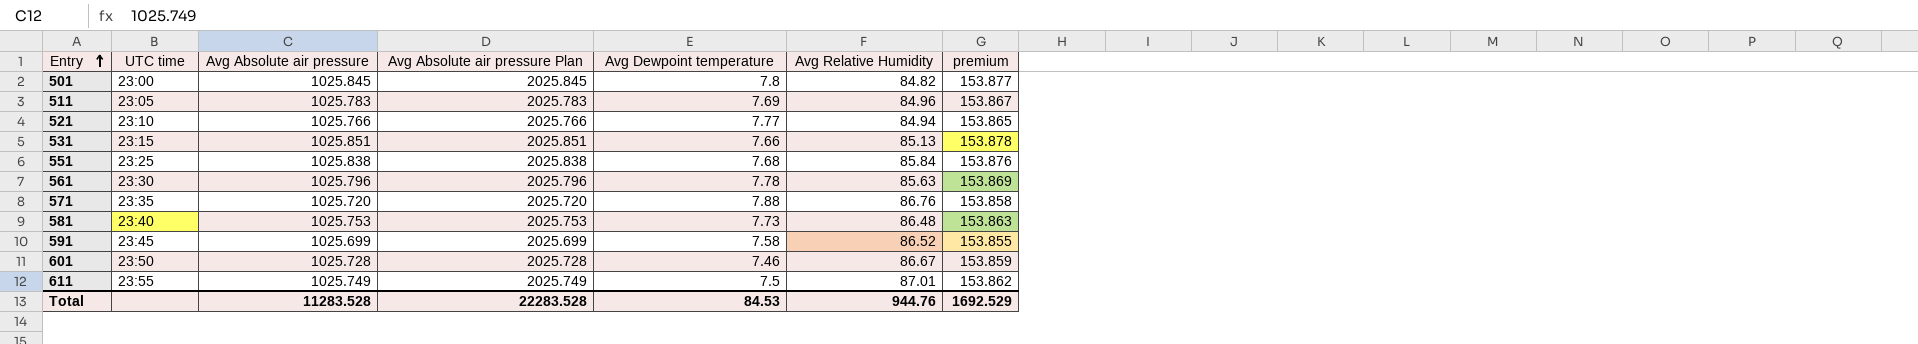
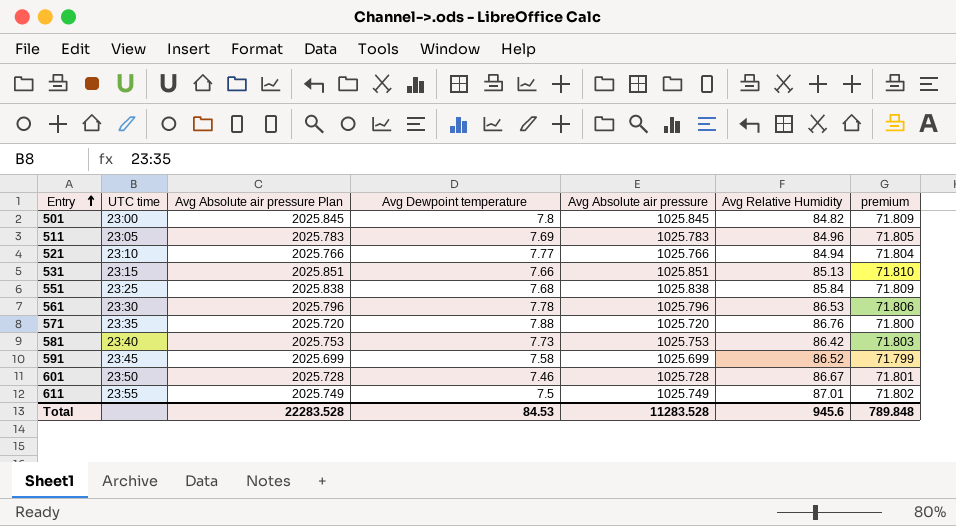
column Avg Absolute air pressure | position: 3 -> 5
column premium | formula: [Avg Absolute air pressure] * 0.15 -> [Avg Absolute air pressure] * 0.07
561 | Avg Relative Humidity: 85.63 -> 86.53
581 | Avg Relative Humidity: 86.48 -> 86.42
Total | Avg Relative Humidity: 944.76 -> 945.6
Total | premium: 1692.529 -> 789.848

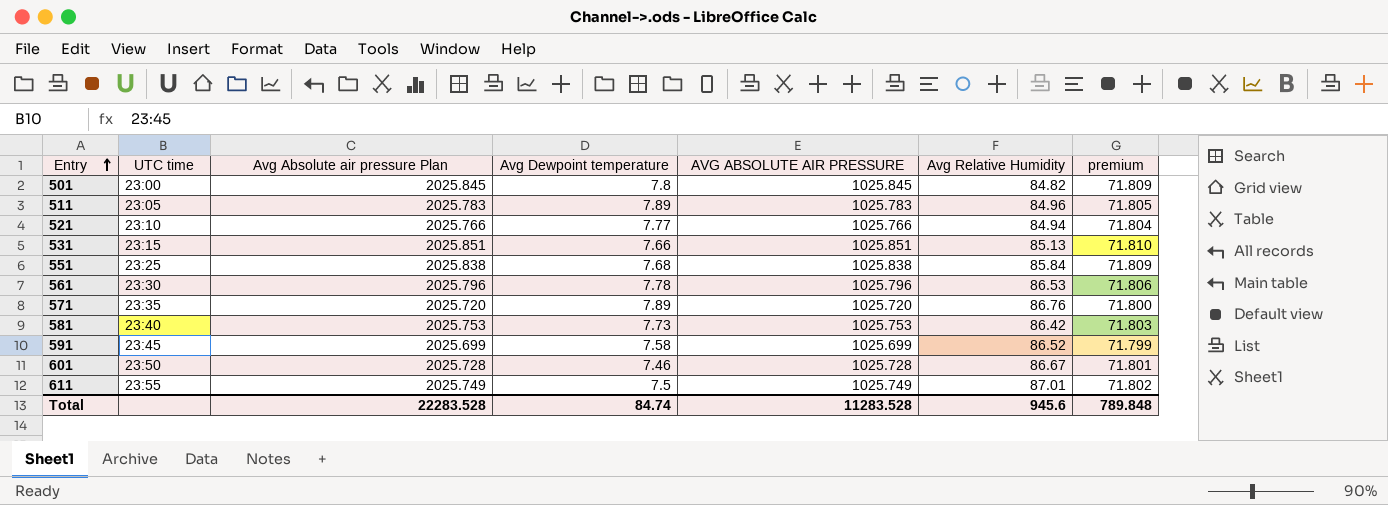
column name: Avg Absolute air pressure -> AVG ABSOLUTE AIR PRESSURE
511 | Avg Dewpoint temperature: 7.69 -> 7.89
571 | Avg Dewpoint temperature: 7.88 -> 7.89
Total | Avg Dewpoint temperature: 84.53 -> 84.74

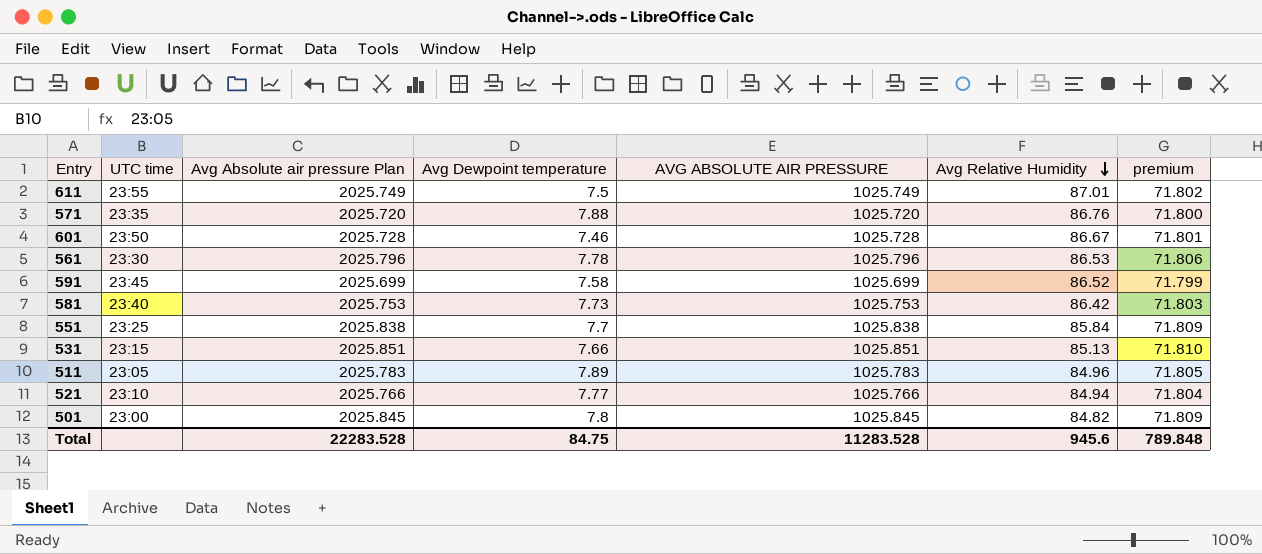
row order: Entry ascending -> Avg Relative Humidity descending
571 | Avg Dewpoint temperature: 7.89 -> 7.88
551 | Avg Dewpoint temperature: 7.68 -> 7.7
Total | Avg Dewpoint temperature: 84.74 -> 84.75

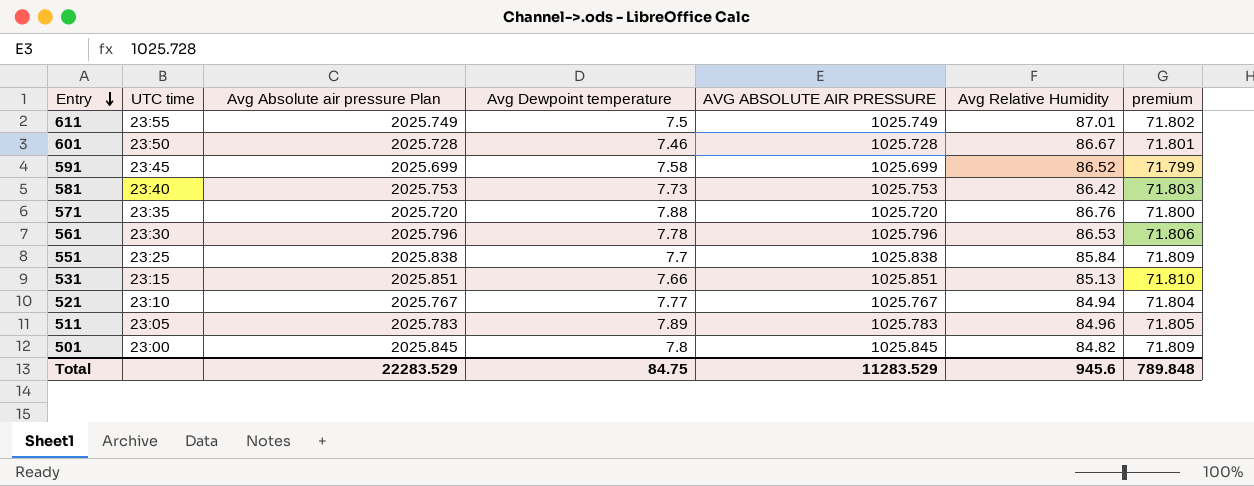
row order: Avg Relative Humidity descending -> Entry descending
521 | Avg Absolute air pressure Plan: 2025.766 -> 2025.767
521 | AVG ABSOLUTE AIR PRESSURE: 1025.766 -> 1025.767
Total | Avg Absolute air pressure Plan: 22283.528 -> 22283.529
Total | AVG ABSOLUTE AIR PRESSURE: 11283.528 -> 11283.529

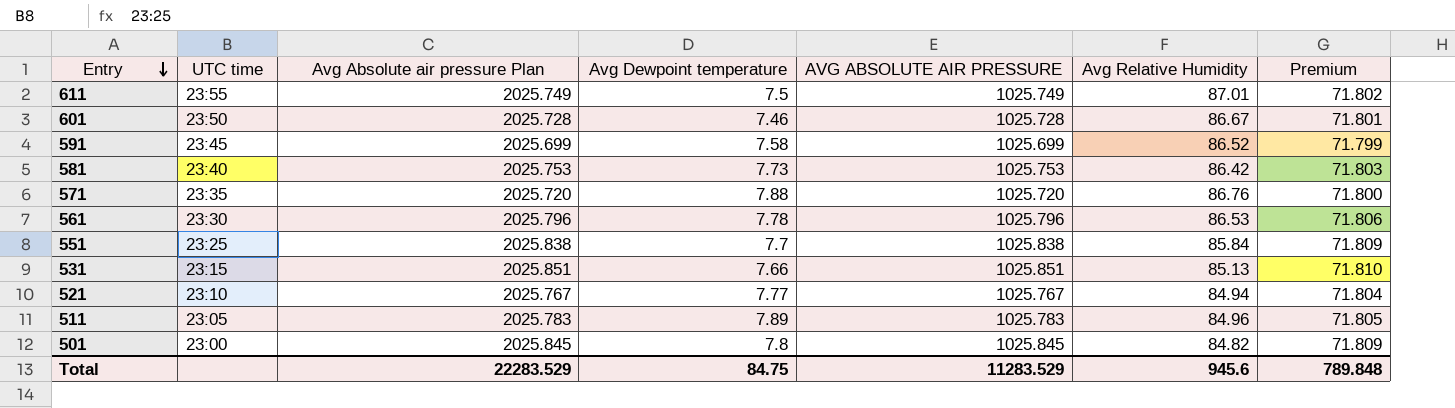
column name: premium -> Premium

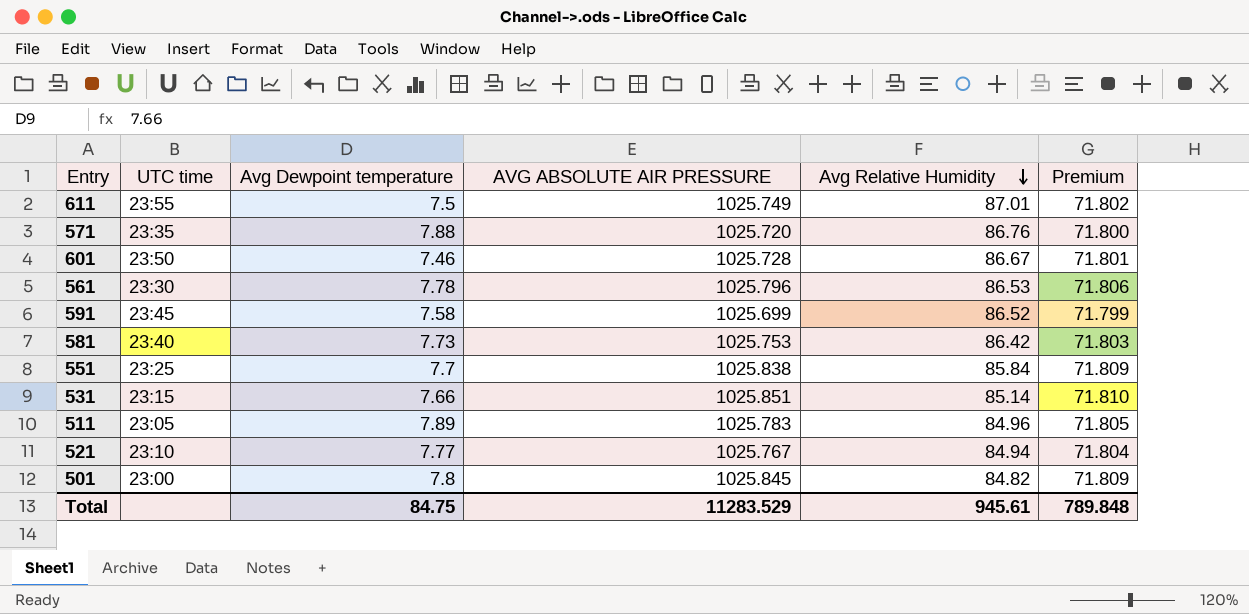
row order: Entry descending -> Avg Relative Humidity descending
column Avg Absolute air pressure Plan | formula: [AVG ABSOLUTE AIR PRESSURE] + 1000 -> none
531 | Avg Relative Humidity: 85.13 -> 85.14
Total | Avg Relative Humidity: 945.6 -> 945.61

